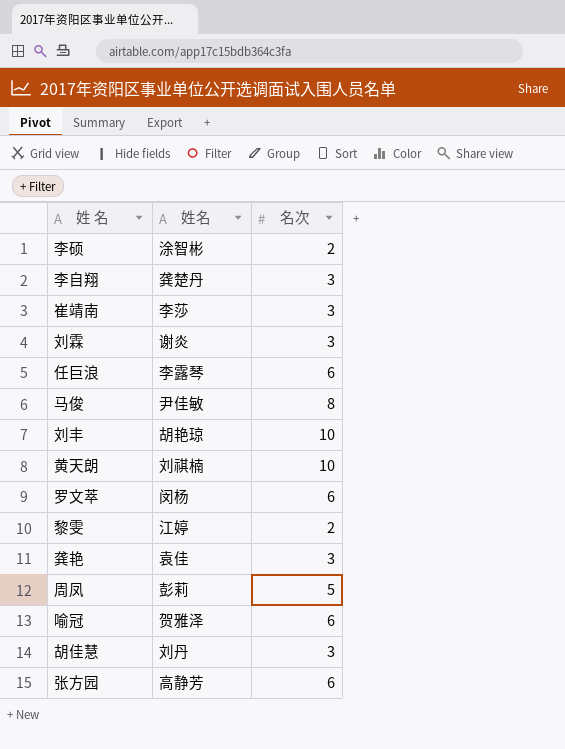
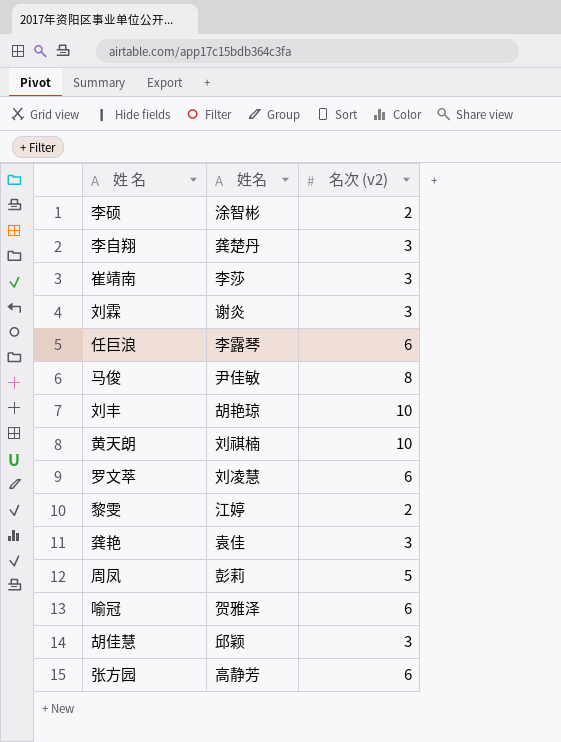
column name: 名次 -> 名次 (v2)
罗文萃 | 姓名: 闵杨 -> 刘凌慧
胡佳慧 | 姓名: 刘丹 -> 邱颖

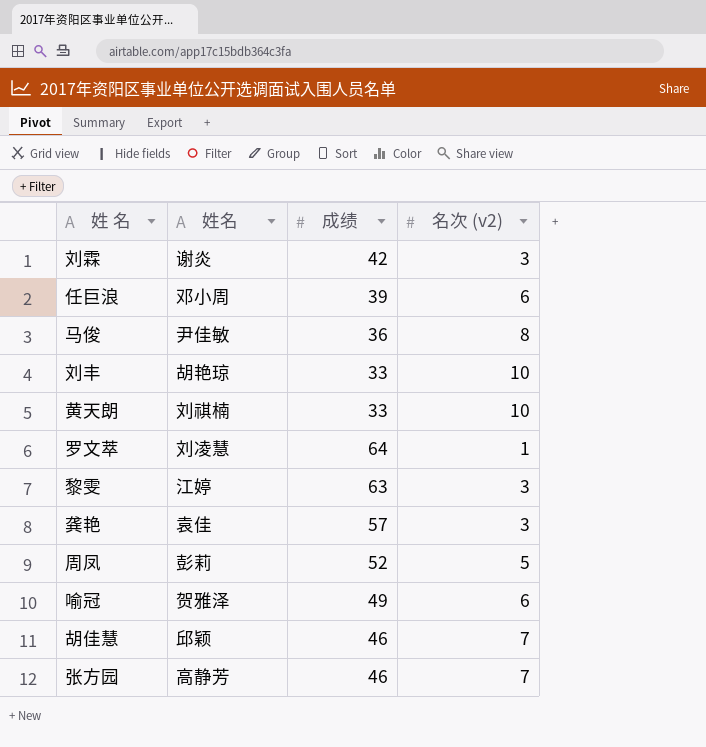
column 成绩 | position: none -> 3
row 李硕: 涂智彬 | 2 -> none
row 李自翔: 龚楚丹 | 3 -> none
row 崔靖南: 李莎 | 3 -> none
任巨浪 | 姓名: 李露琴 -> 邓小周
罗文萃 | 名次 (v2): 6 -> 1
黎雯 | 名次 (v2): 2 -> 3
胡佳慧 | 名次 (v2): 3 -> 7
张方园 | 名次 (v2): 6 -> 7

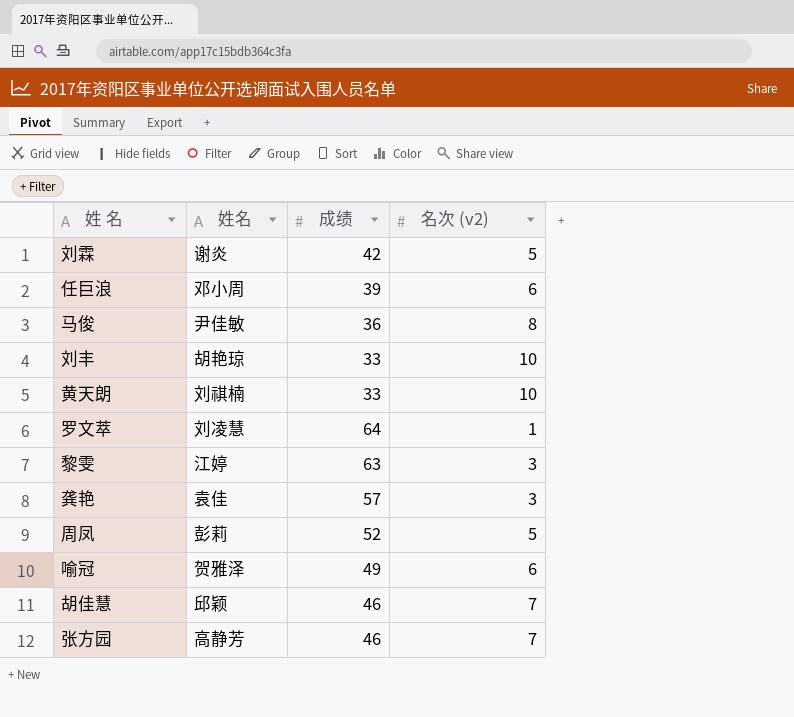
刘霖 | 名次 (v2): 3 -> 5

